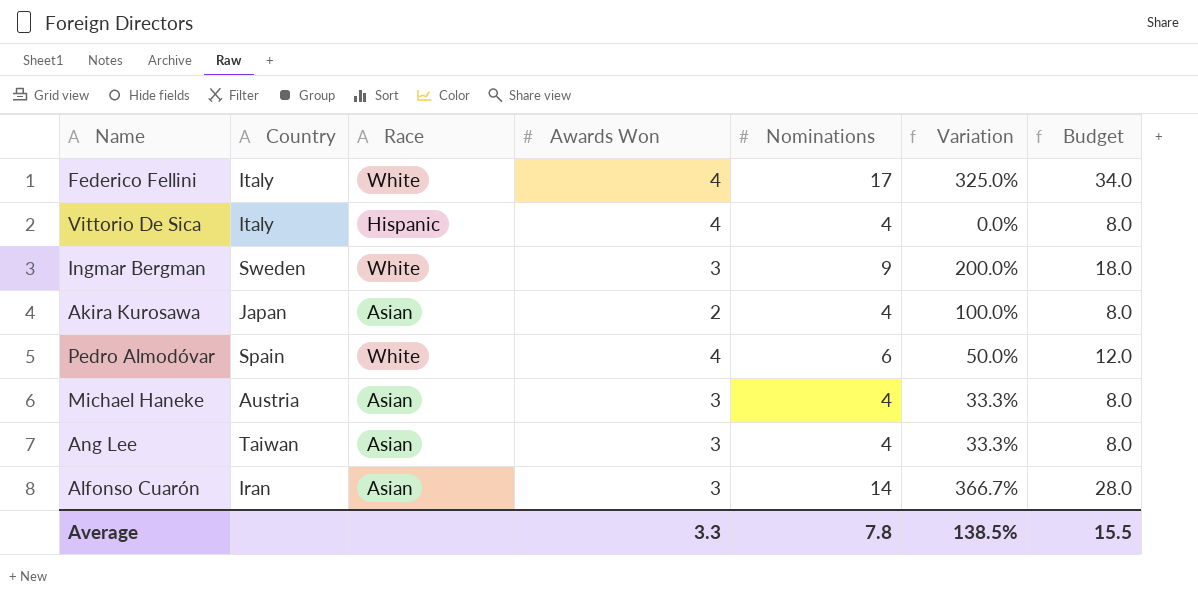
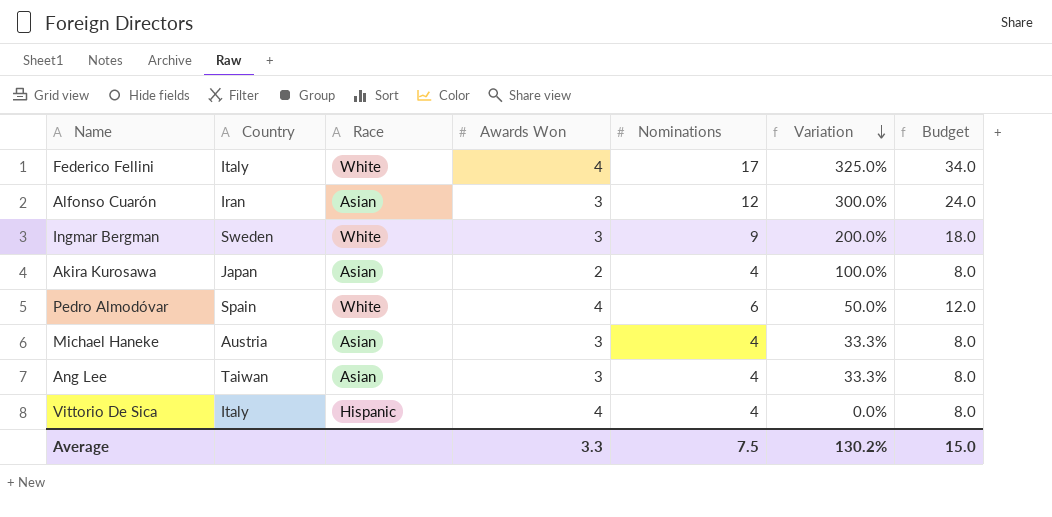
row order: none -> Variation descending
Alfonso Cuarón | Nominations: 14 -> 12
Alfonso Cuarón | Variation: 366.7% -> 300.0%
Alfonso Cuarón | Budget: 28.0 -> 24.0
Average | Nominations: 7.8 -> 7.5
Average | Variation: 138.5% -> 130.2%
Average | Budget: 15.5 -> 15.0

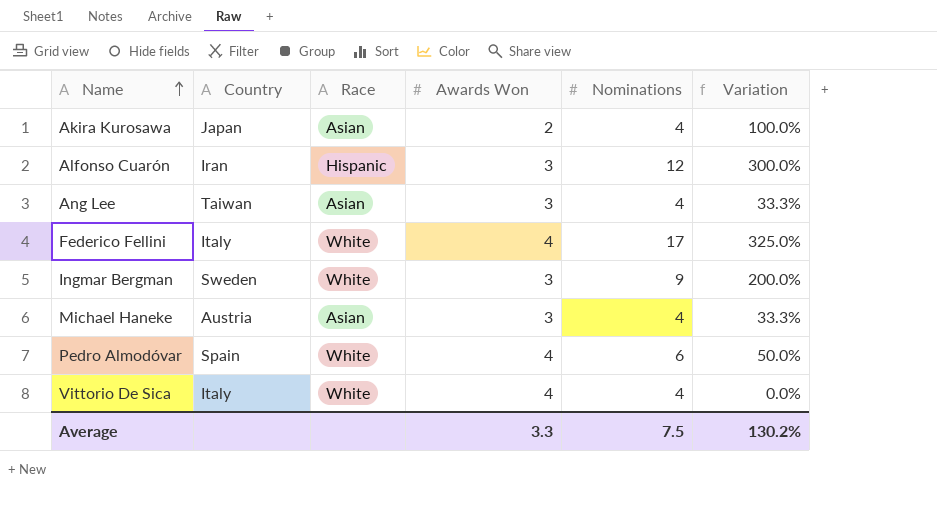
row order: Variation descending -> Name ascending
column Budget | formula: [Nominations] * 2 -> none
Alfonso Cuarón | Race: Asian -> Hispanic
Vittorio De Sica | Race: Hispanic -> White

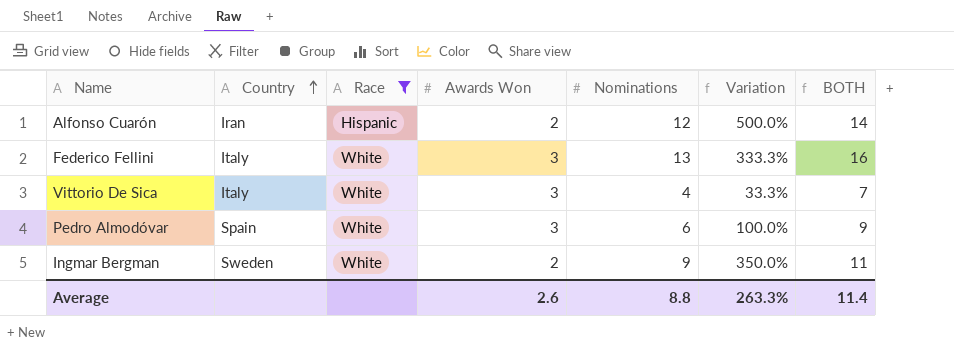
filter: none -> Race != Asian
row order: Name ascending -> Country ascending
column BOTH | formula: none -> [Awards Won] + [Nominations]
Alfonso Cuarón | Awards Won: 3 -> 2
Alfonso Cuarón | Variation: 300.0% -> 500.0%
Federico Fellini | Awards Won: 4 -> 3
Federico Fellini | Nominations: 17 -> 13
Federico Fellini | Variation: 325.0% -> 333.3%
Vittorio De Sica | Awards Won: 4 -> 3
Vittorio De Sica | Variation: 0.0% -> 33.3%
Pedro Almodóvar | Awards Won: 4 -> 3
Pedro Almodóvar | Variation: 50.0% -> 100.0%
Ingmar Bergman | Awards Won: 3 -> 2
Ingmar Bergman | Variation: 200.0% -> 350.0%
Average | Awards Won: 3.3 -> 2.6
Average | Nominations: 7.5 -> 8.8
Average | Variation: 130.2% -> 263.3%

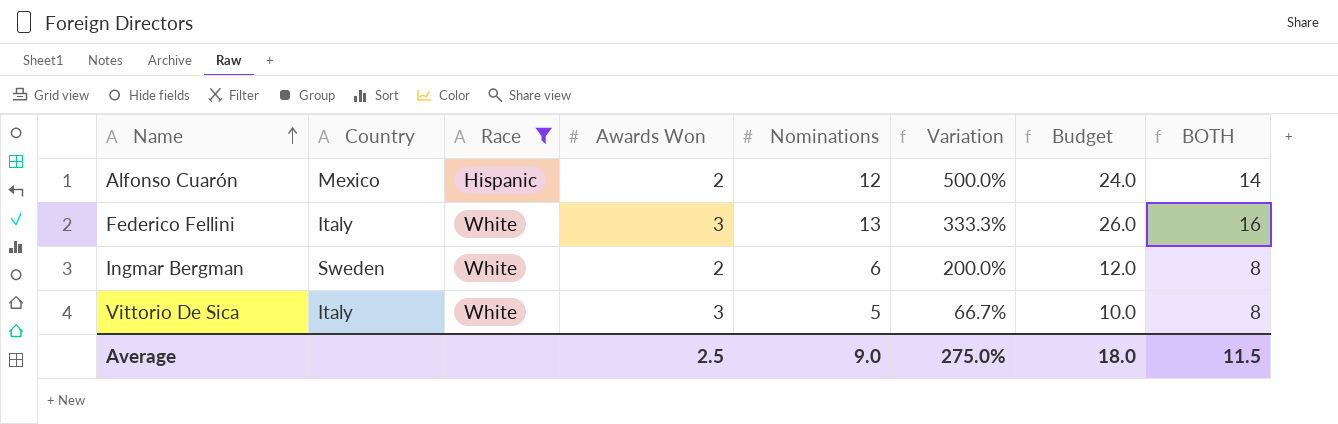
row order: Country ascending -> Name ascending
column Budget | formula: none -> [Nominations] * 2
row Pedro Almodóvar: Spain | White | 3 | 6 | 100.0% | 9 -> none
Alfonso Cuarón | Country: Iran -> Mexico
Ingmar Bergman | Nominations: 9 -> 6
Ingmar Bergman | Variation: 350.0% -> 200.0%
Ingmar Bergman | BOTH: 11 -> 8
Vittorio De Sica | Nominations: 4 -> 5
Vittorio De Sica | Variation: 33.3% -> 66.7%
Vittorio De Sica | BOTH: 7 -> 8
Average | Awards Won: 2.6 -> 2.5
Average | Nominations: 8.8 -> 9.0
Average | Variation: 263.3% -> 275.0%
Average | BOTH: 11.4 -> 11.5

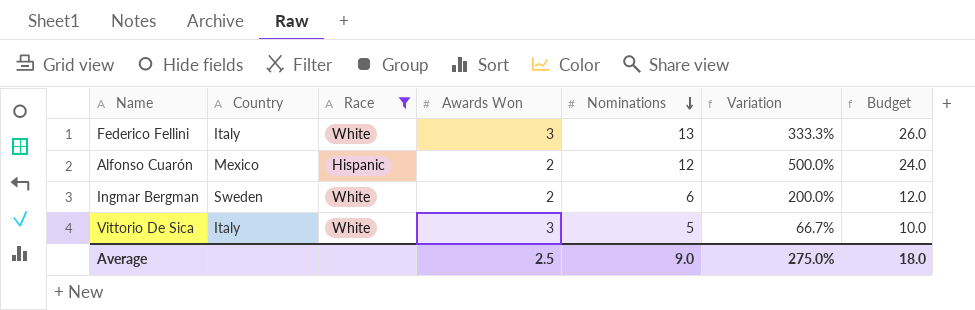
row order: Name ascending -> Nominations descending
column BOTH | formula: [Awards Won] + [Nominations] -> none

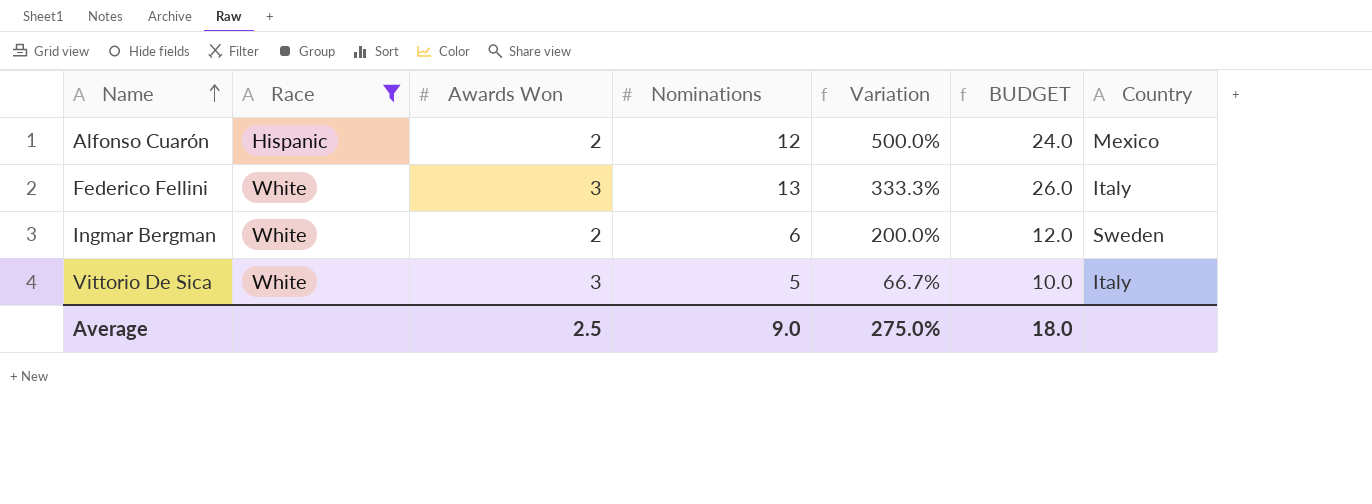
row order: Nominations descending -> Name ascending
column name: Budget -> BUDGET
column Country | position: 2 -> 7

